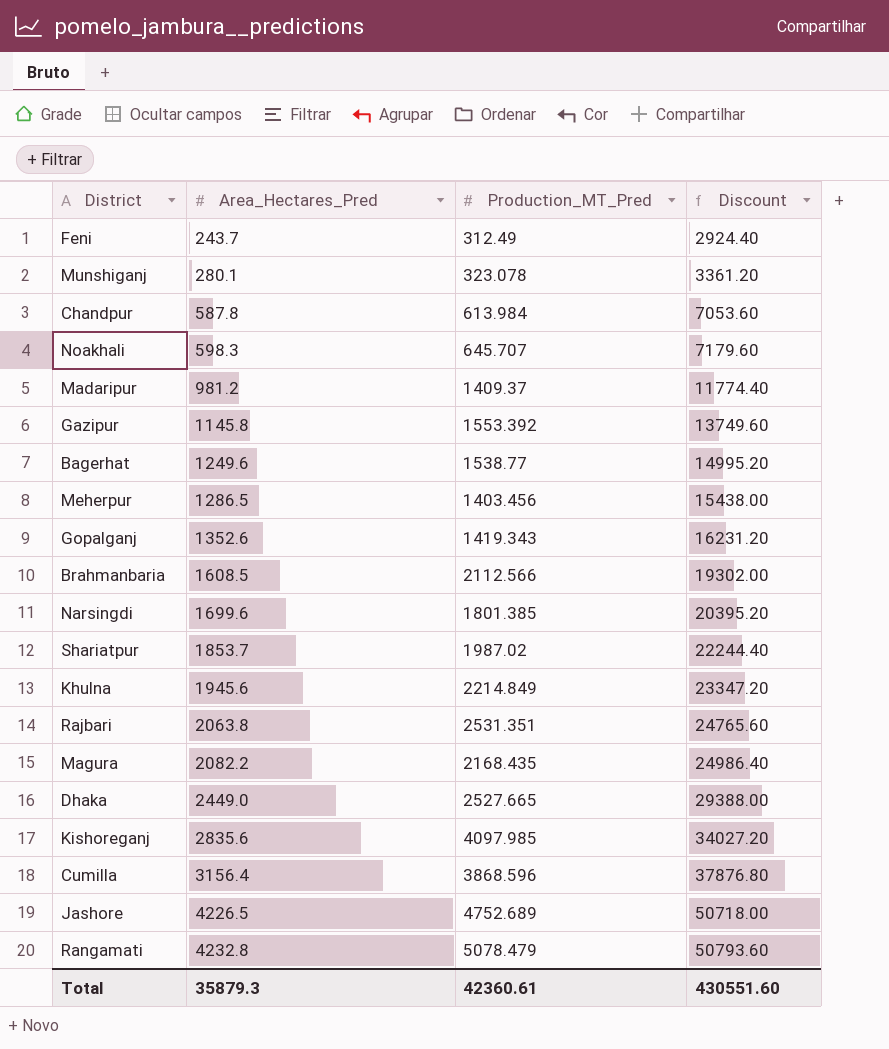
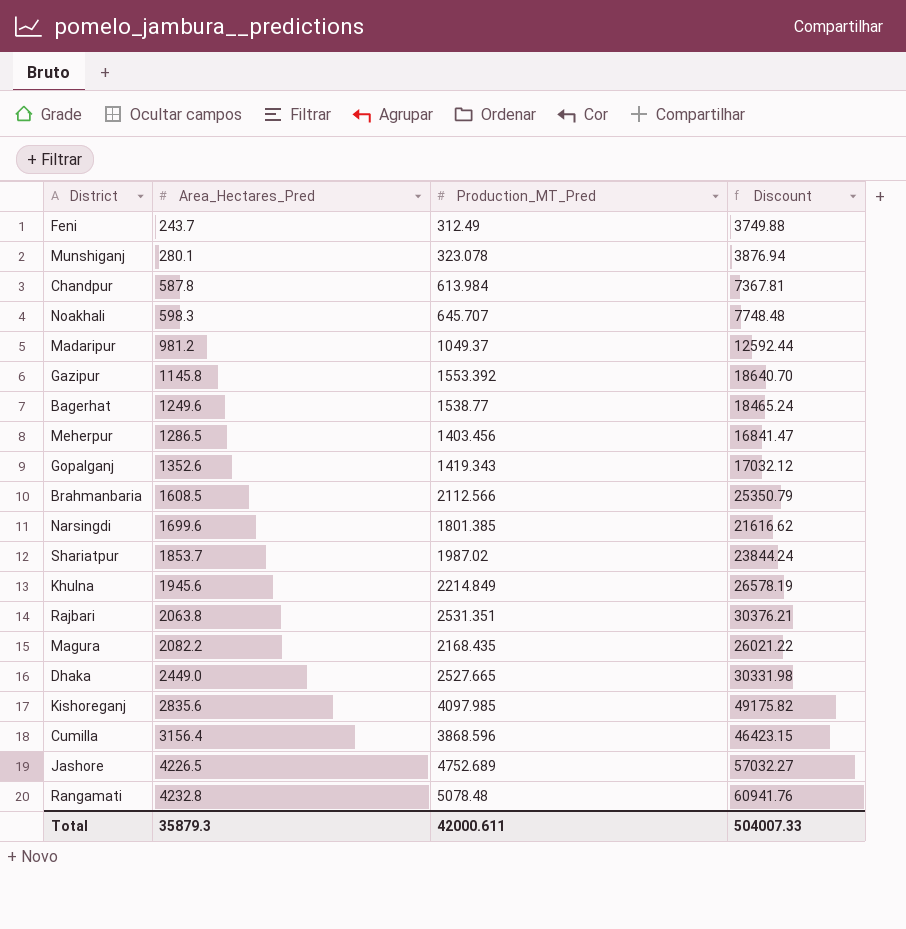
column Discount | formula: [Area_Hectares_Pred] * 12 -> [Production_MT_Pred] * 12
Madaripur | Production_MT_Pred: 1409.37 -> 1049.37
Rangamati | Production_MT_Pred: 5078.479 -> 5078.48
Total | Production_MT_Pred: 42360.61 -> 42000.611
Total | Discount: 430551.60 -> 504007.33

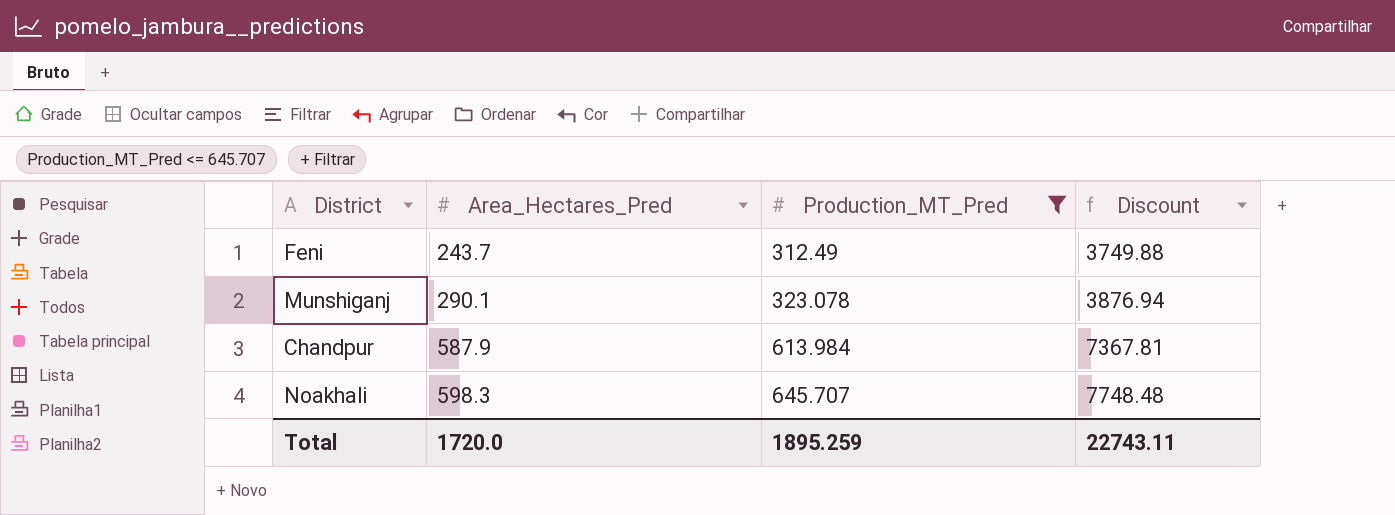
filter: none -> Production_MT_Pred <= 645.707
Munshiganj | Area_Hectares_Pred: 280.1 -> 290.1
Chandpur | Area_Hectares_Pred: 587.8 -> 587.9
Total | Area_Hectares_Pred: 35879.3 -> 1720.0
Total | Production_MT_Pred: 42000.611 -> 1895.259
Total | Discount: 504007.33 -> 22743.11

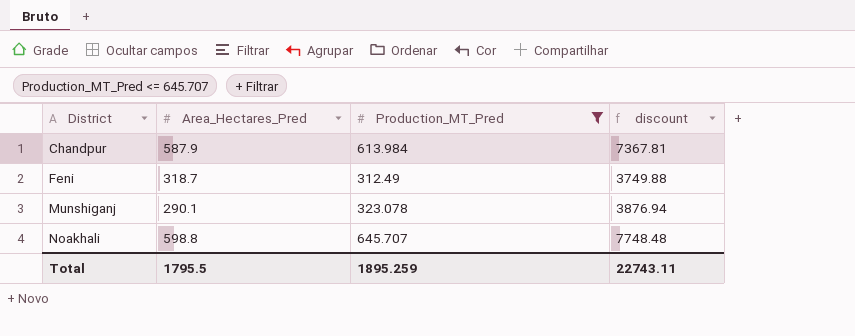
row order: Area_Hectares_Pred ascending -> District ascending
column name: Discount -> discount
Feni | Area_Hectares_Pred: 243.7 -> 318.7
Noakhali | Area_Hectares_Pred: 598.3 -> 598.8
Total | Area_Hectares_Pred: 1720.0 -> 1795.5

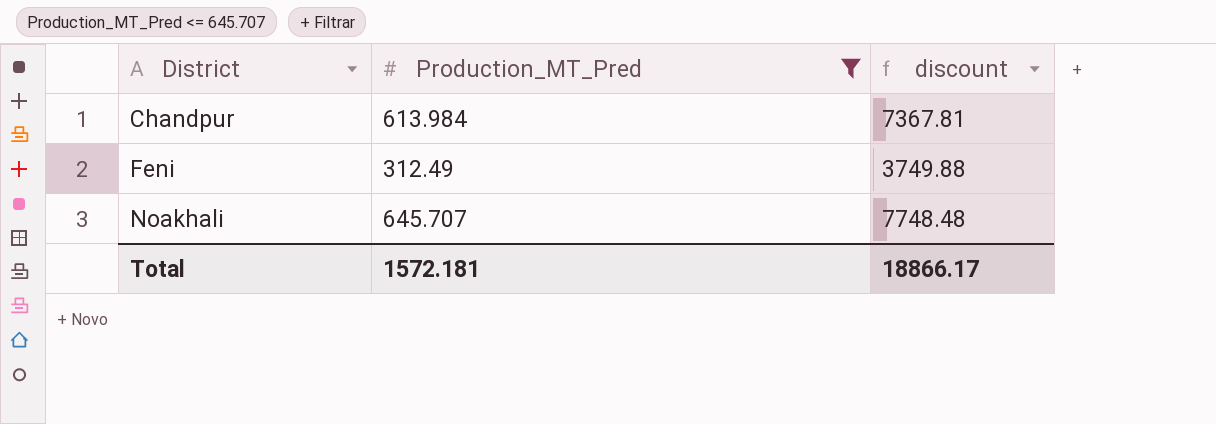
column Area_Hectares_Pred | position: 2 -> none
row Munshiganj: 290.1 | 323.078 | 3876.94 -> none
Total | Production_MT_Pred: 1895.259 -> 1572.181
Total | discount: 22743.11 -> 18866.17

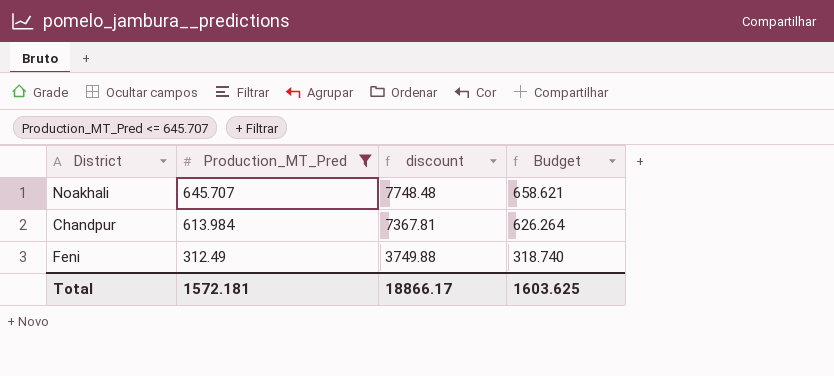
row order: District ascending -> Production_MT_Pred descending
column Budget | formula: none -> [Production_MT_Pred] * 1.02

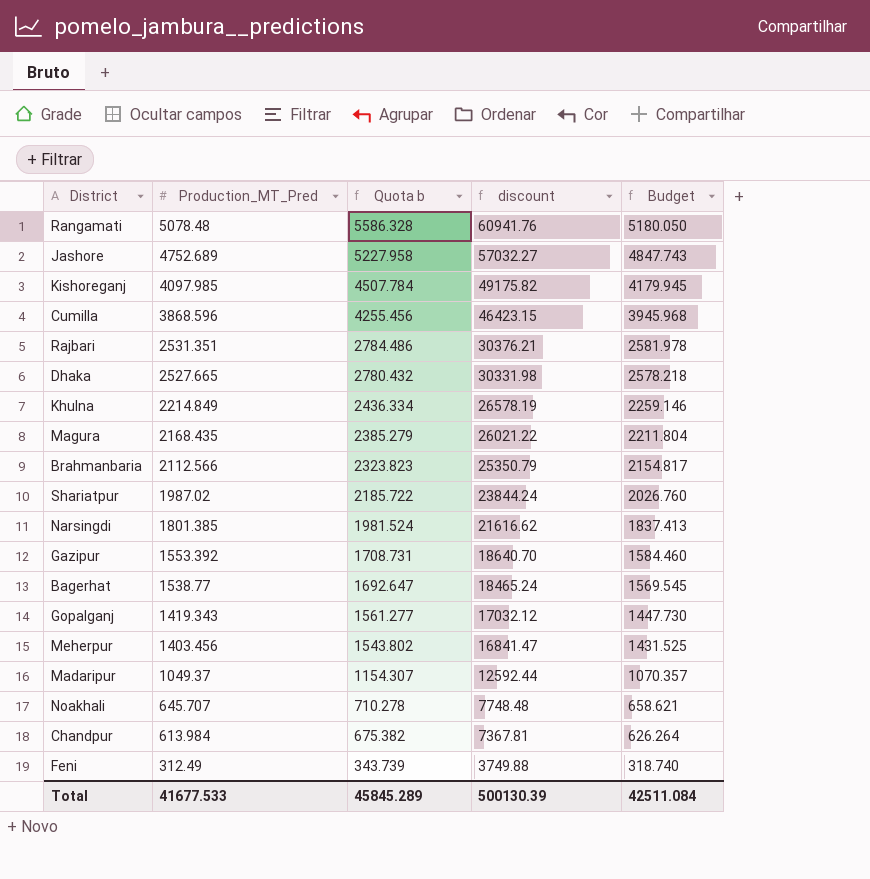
filter: Production_MT_Pred <= 645.707 -> none
column Quota b | formula: none -> [Production_MT_Pred] * 1.1
Total | Production_MT_Pred: 1572.181 -> 41677.533
Total | discount: 18866.17 -> 500130.39
Total | Budget: 1603.625 -> 42511.084

